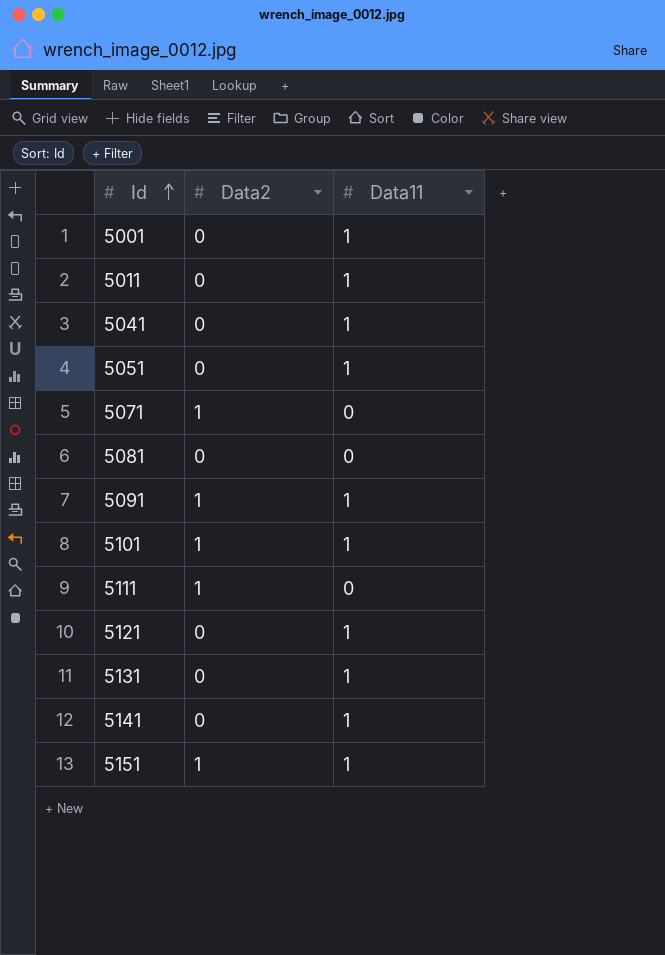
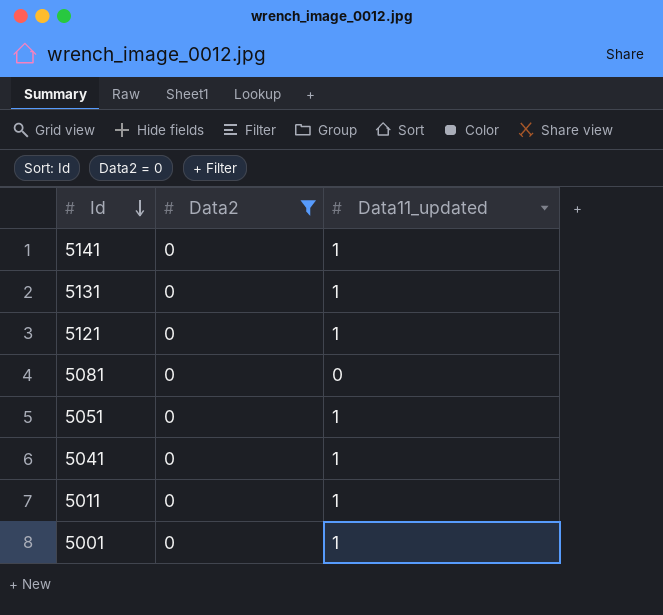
filter: none -> Data2 = 0
row order: Id ascending -> Id descending
column name: Data11 -> Data11_updated

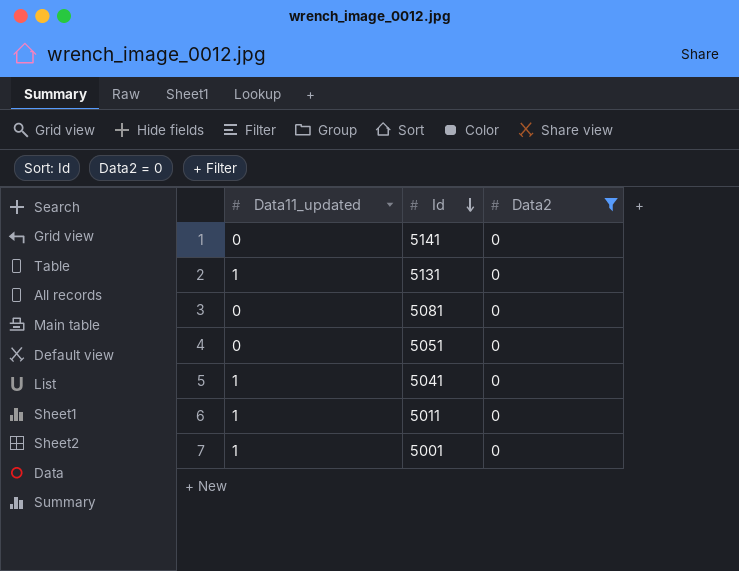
column Data11_updated | position: 3 -> 1
row 5121: 0 | 1 -> none
5141 | Data11_updated: 1 -> 0
5051 | Data11_updated: 1 -> 0

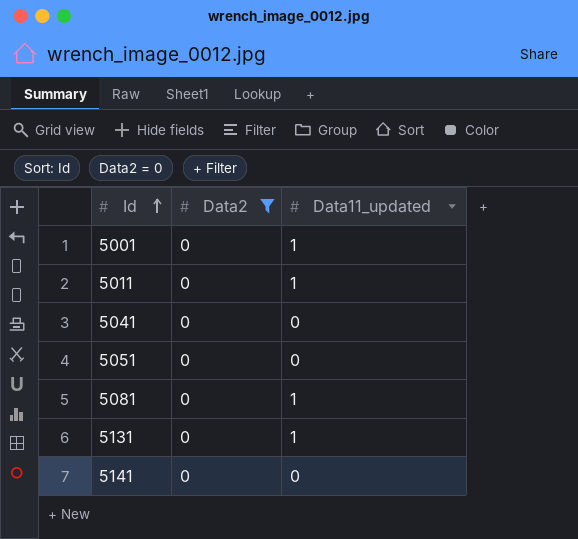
row order: Id descending -> Id ascending
column Data11_updated | position: 1 -> 3
5041 | Data11_updated: 1 -> 0
5081 | Data11_updated: 0 -> 1

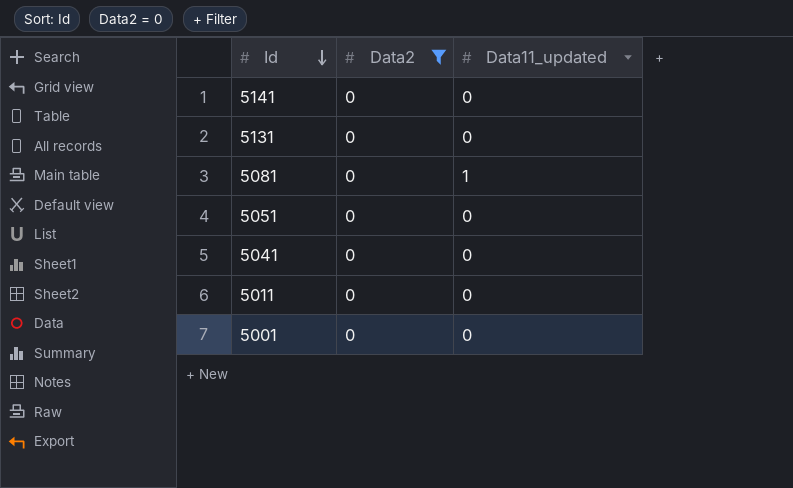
row order: Id ascending -> Id descending
5131 | Data11_updated: 1 -> 0
5011 | Data11_updated: 1 -> 0
5001 | Data11_updated: 1 -> 0

